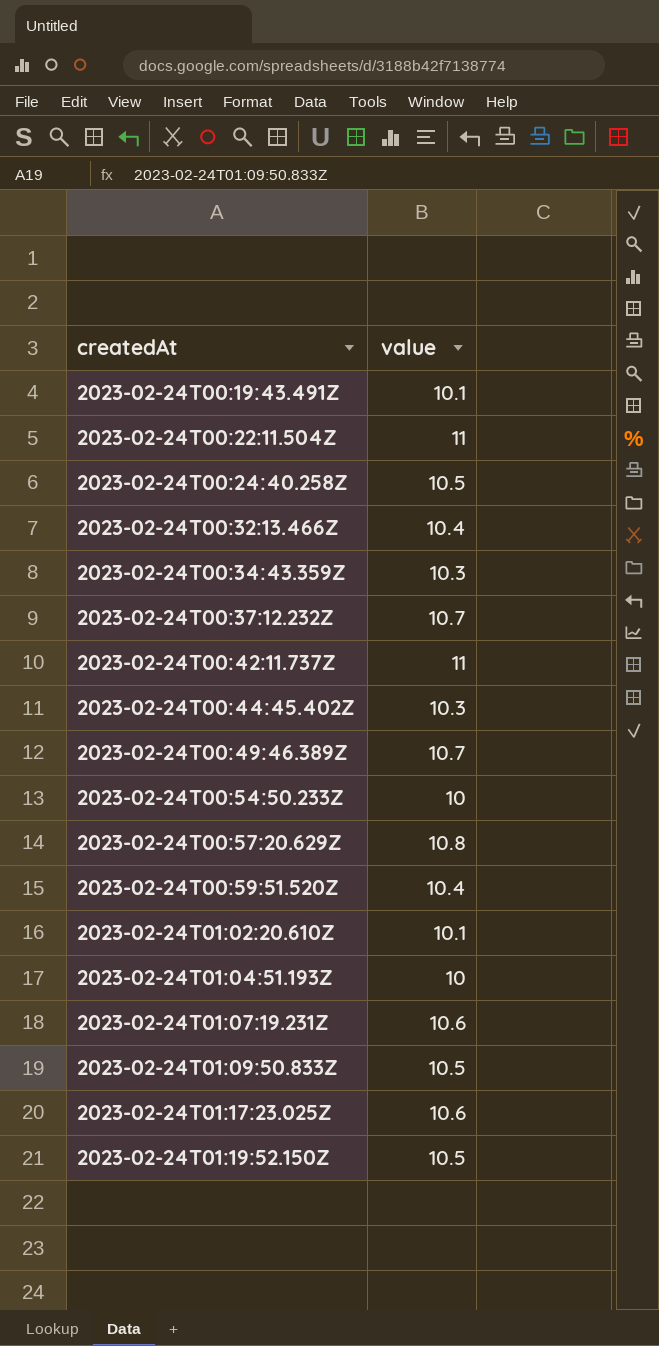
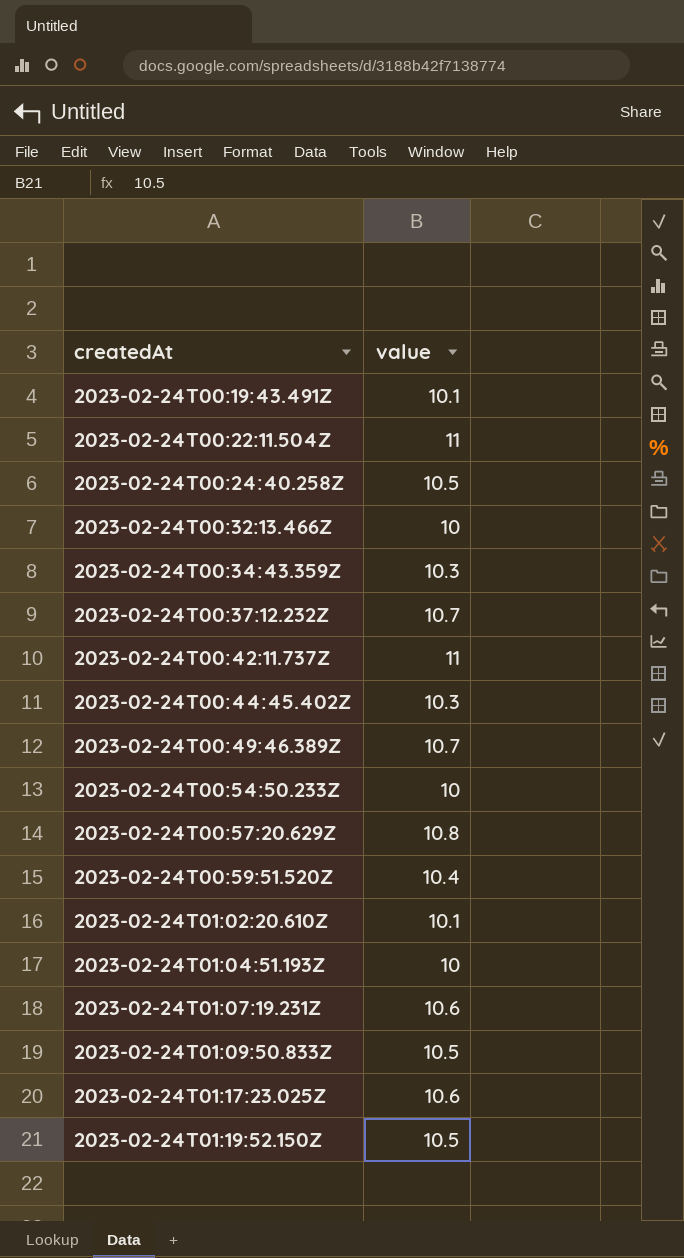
2023-02-24T00:32:13.466Z | value: 10.4 -> 10

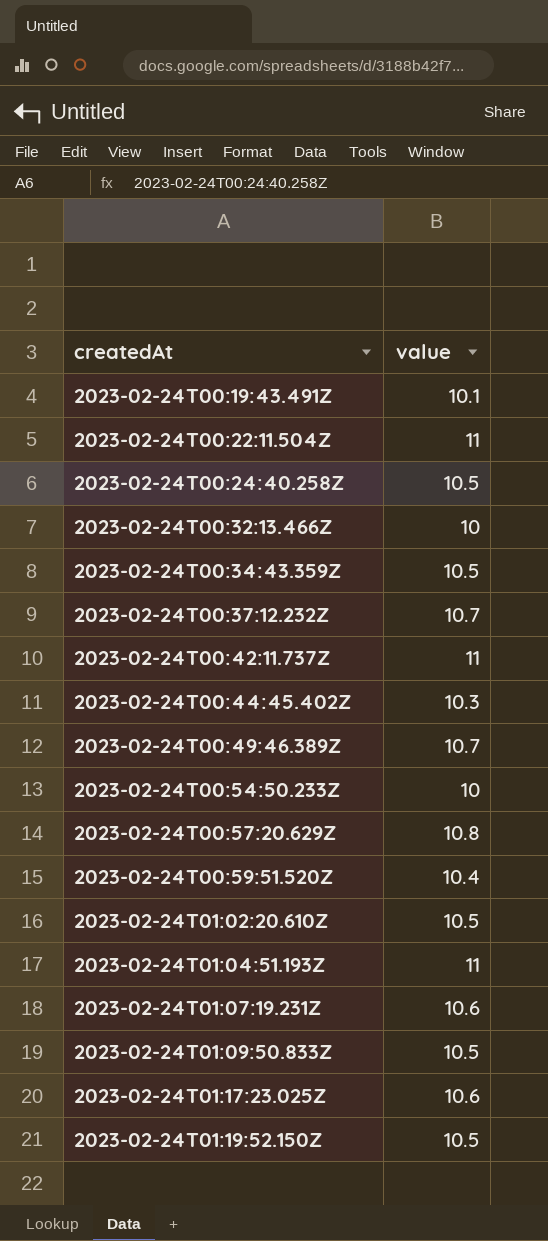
2023-02-24T00:34:43.359Z | value: 10.3 -> 10.5
2023-02-24T01:02:20.610Z | value: 10.1 -> 10.5
2023-02-24T01:04:51.193Z | value: 10 -> 11

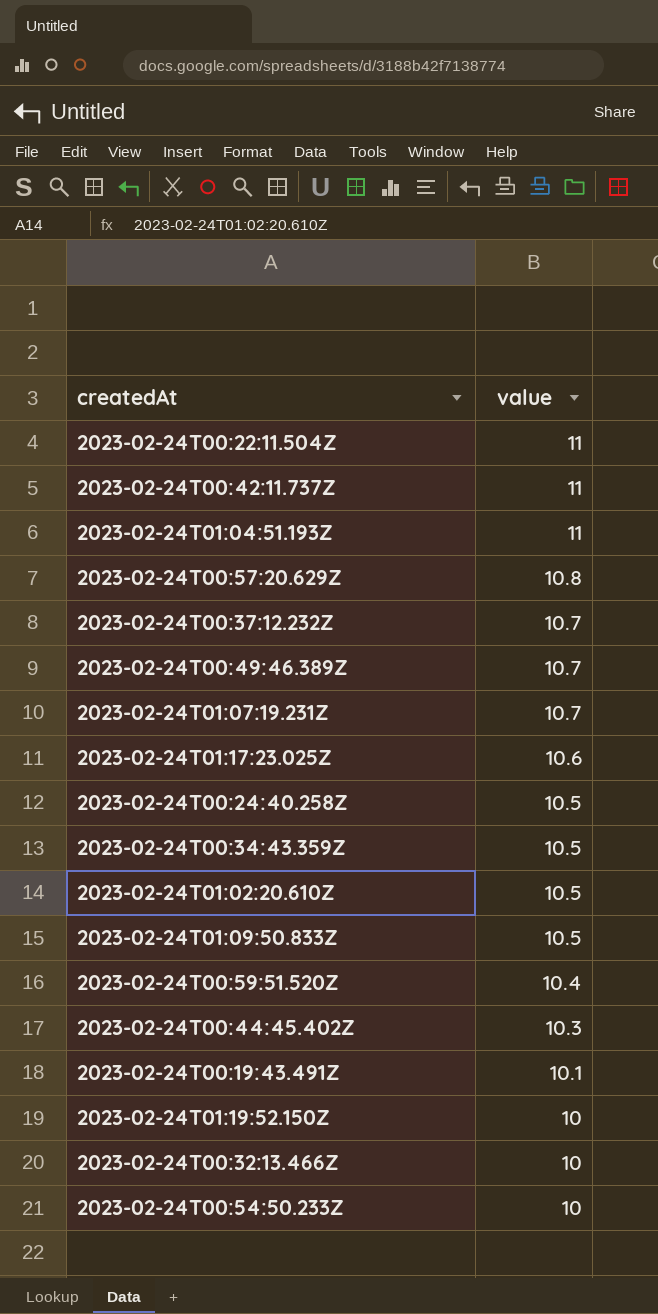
row order: createdAt ascending -> value descending
2023-02-24T01:07:19.231Z | value: 10.6 -> 10.7
2023-02-24T01:19:52.150Z | value: 10.5 -> 10

